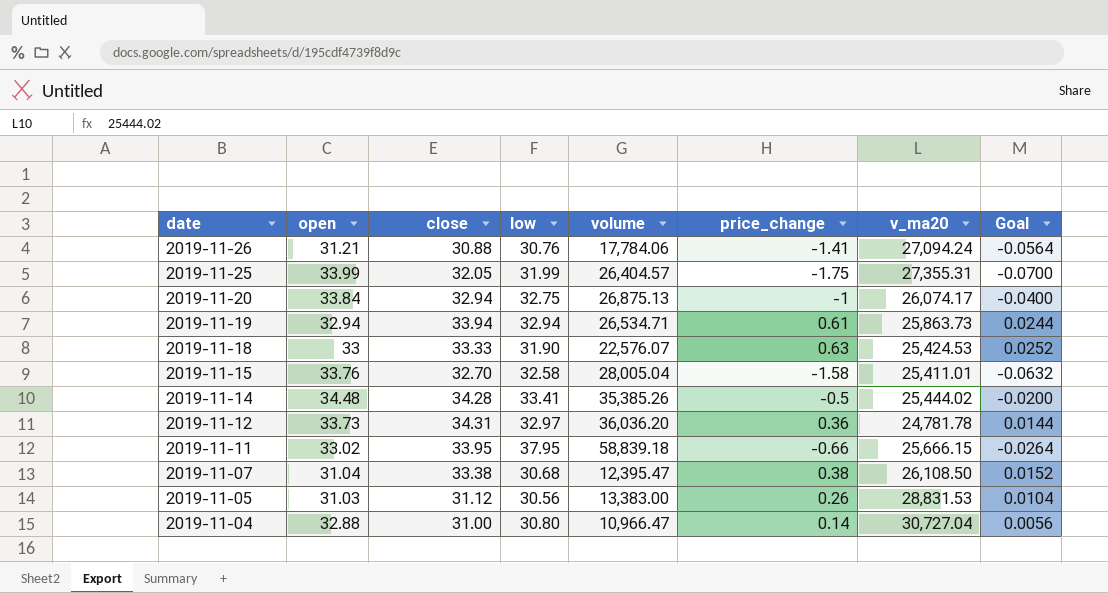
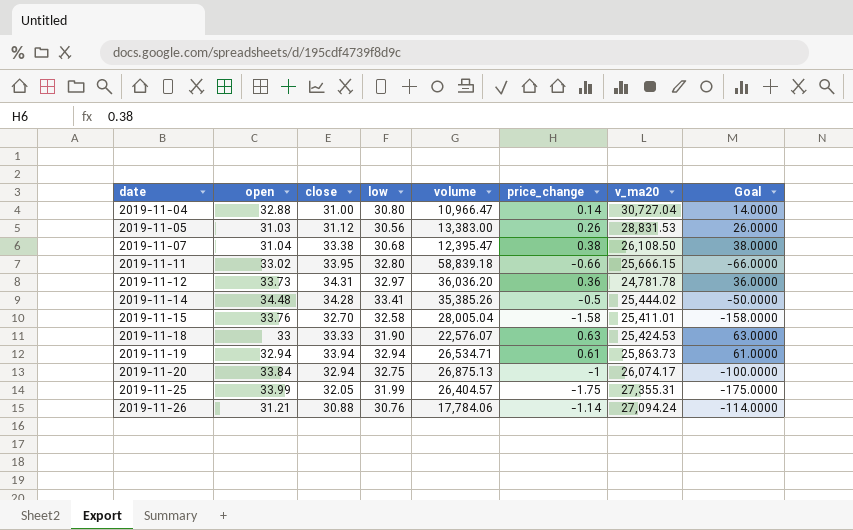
row order: date descending -> date ascending
column Goal | formula: [price_change] * 0.04 -> [price_change] * 100
2019-11-11 | low: 37.95 -> 32.80
2019-11-26 | price_change: -1.41 -> -1.14

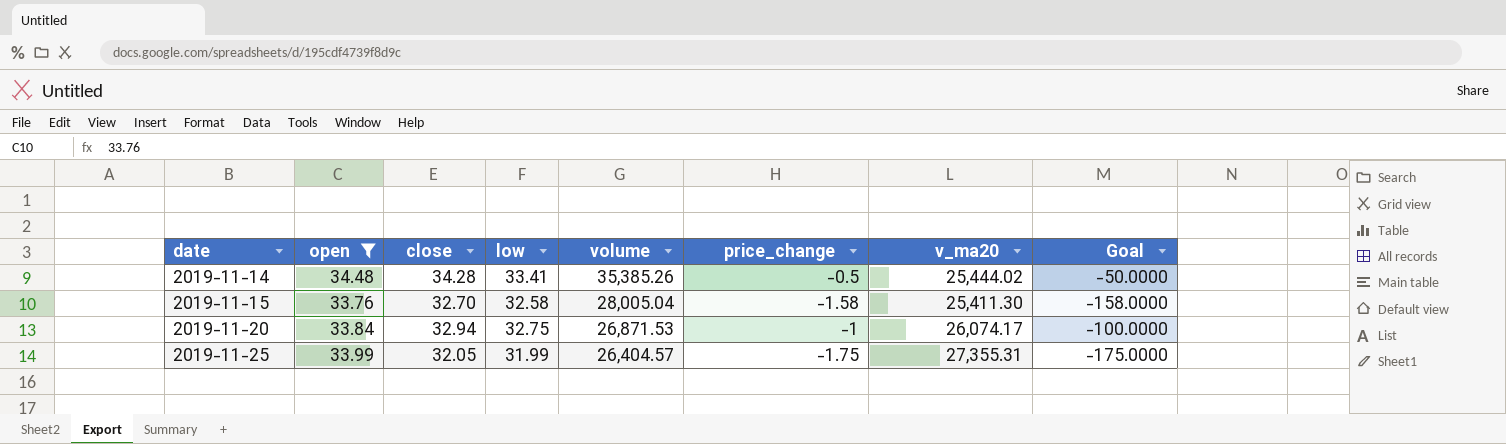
filter: none -> open >= 33.76
2019-11-15 | v_ma20: 25,411.01 -> 25,411.30
2019-11-20 | volume: 26,875.13 -> 26,871.53

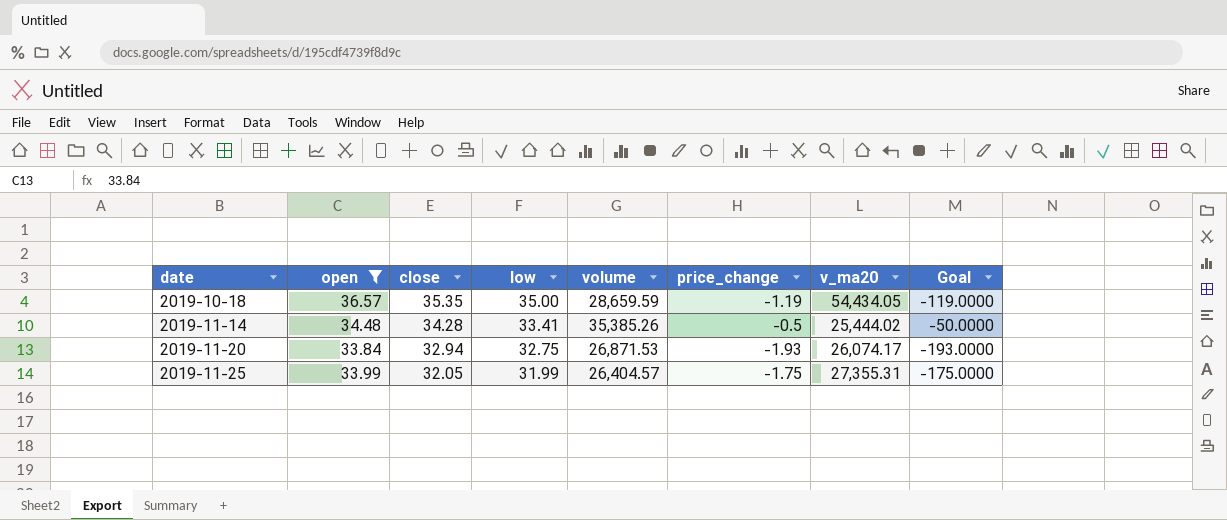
row 2019-11-15: 33.76 | 32.70 | 32.58 | 28,005.04 | -1.58 | 25,411.30 | -158.0000 -> none
row 2019-10-18: none -> 36.57 | 35.35 | 35.00 | 28,659.59 | -1.19 | 54,434.05 | -119.0000
2019-11-20 | price_change: -1 -> -1.93
2019-11-20 | Goal: -100.0000 -> -193.0000

